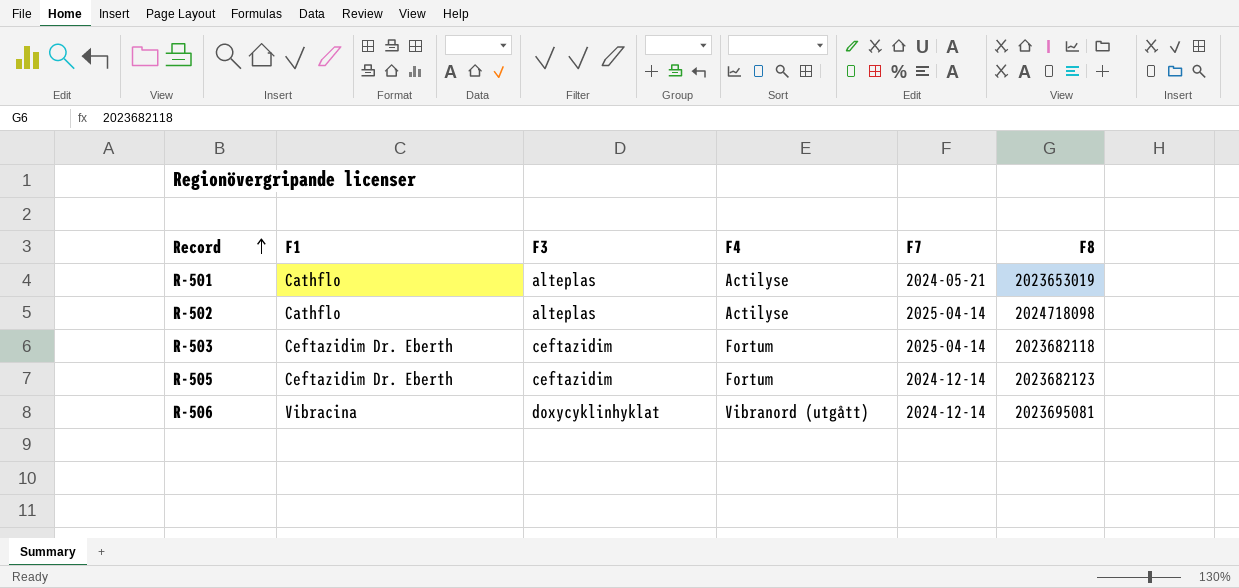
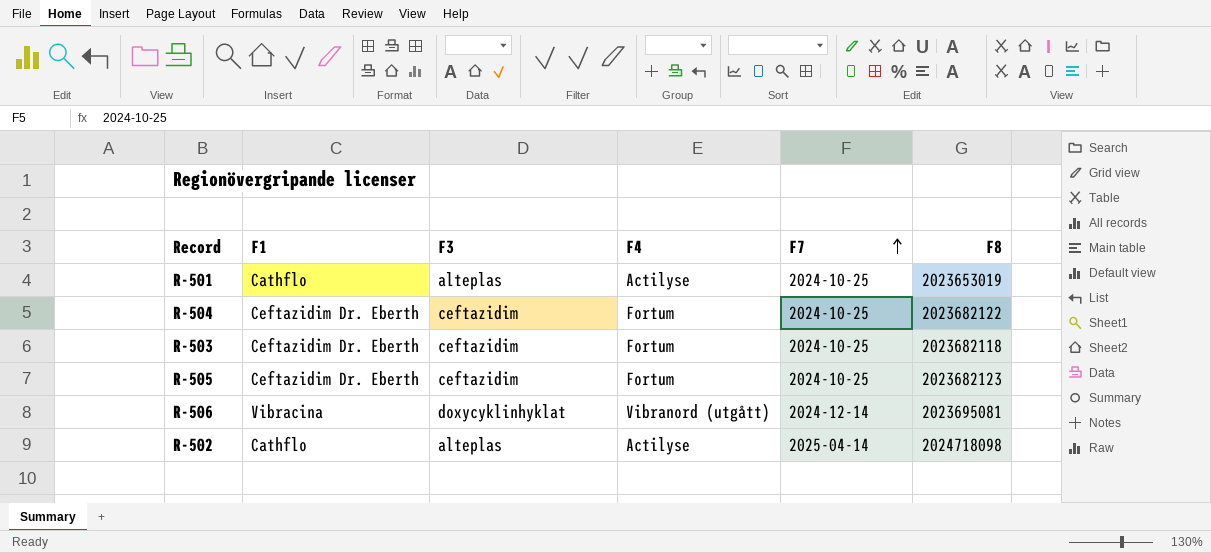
row order: Record ascending -> F7 ascending
R-501 | F7: 2024-05-21 -> 2024-10-25
row R-504: none -> Ceftazidim Dr. Eberth | ceftazidim | Fortum | 2024-10-25 | 2023682122
R-503 | F7: 2025-04-14 -> 2024-10-25
R-505 | F7: 2024-12-14 -> 2024-10-25

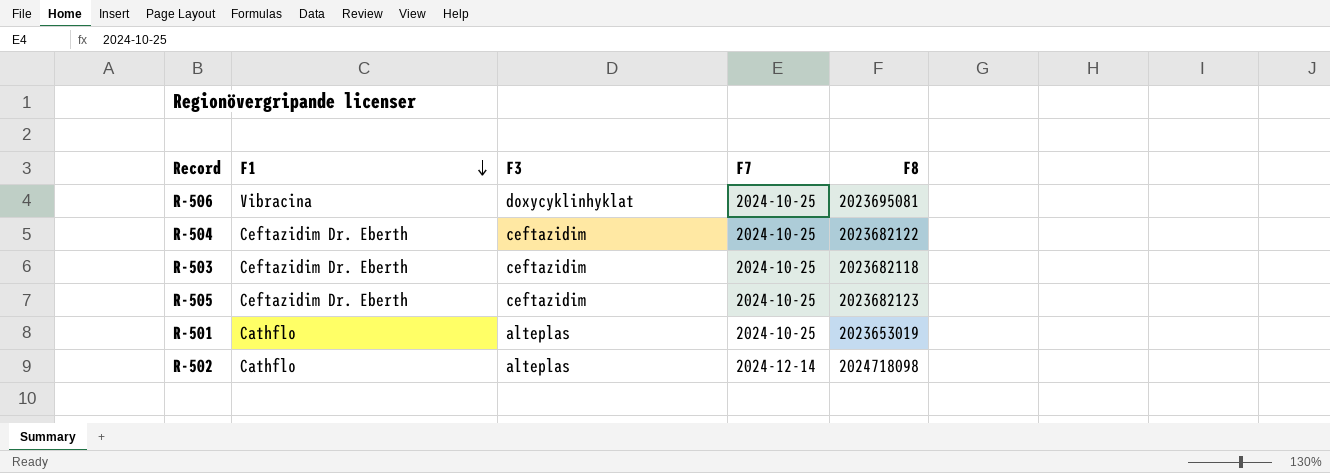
row order: F7 ascending -> F1 descending
column F4 | position: 4 -> none
R-506 | F7: 2024-12-14 -> 2024-10-25
R-502 | F7: 2025-04-14 -> 2024-12-14

